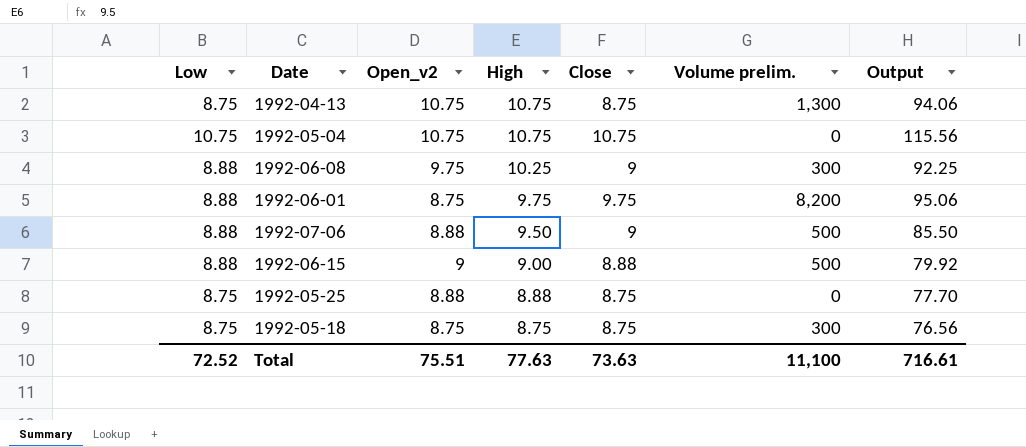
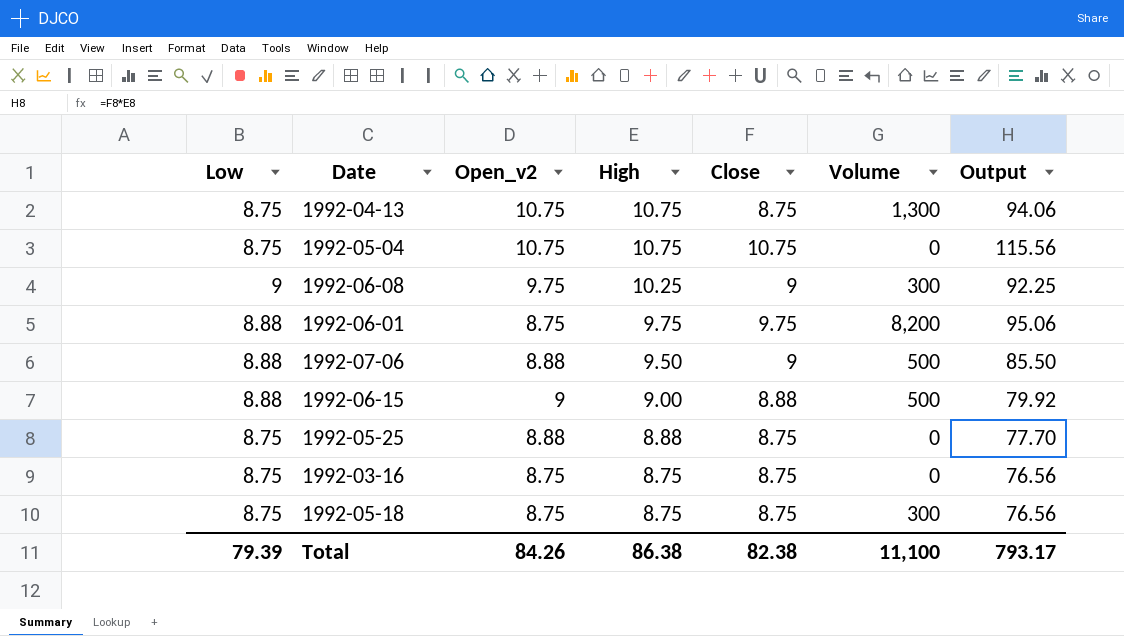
column name: Volume prelim. -> Volume
1992-05-04 | Low: 10.75 -> 8.75
1992-06-08 | Low: 8.88 -> 9
row 1992-03-16: none -> 8.75 | 8.75 | 8.75 | 8.75 | 0 | 76.56
Total | Low: 72.52 -> 79.39
Total | Open_v2: 75.51 -> 84.26
Total | High: 77.63 -> 86.38
Total | Close: 73.63 -> 82.38
Total | Output: 716.61 -> 793.17

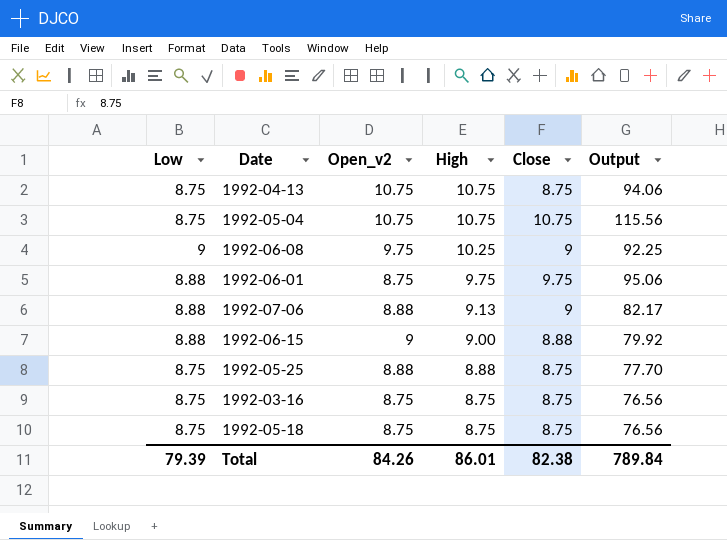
column Volume | position: 6 -> none
1992-07-06 | High: 9.50 -> 9.13
1992-07-06 | Output: 85.50 -> 82.17
Total | High: 86.38 -> 86.01
Total | Output: 793.17 -> 789.84

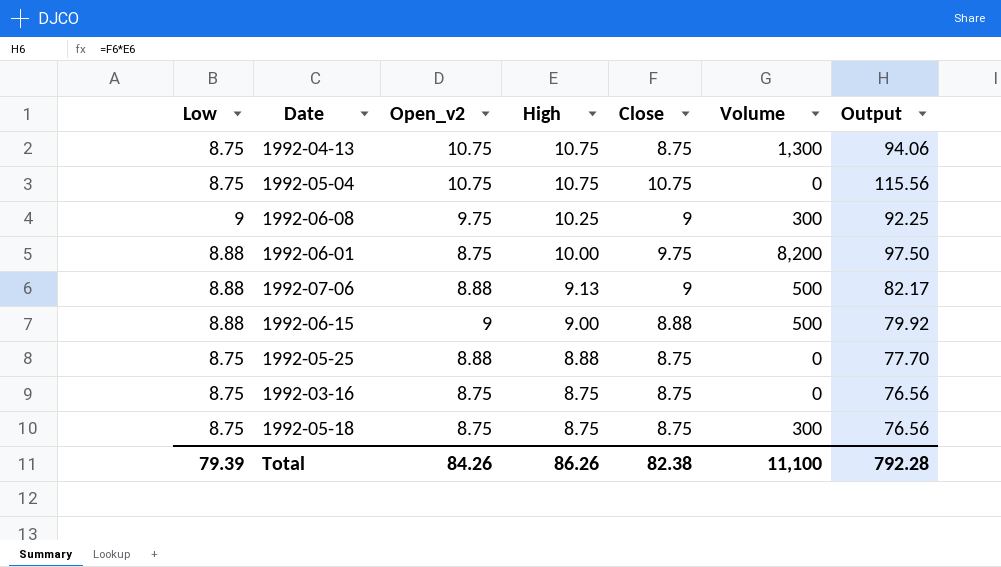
column Volume | position: none -> 6
1992-06-01 | High: 9.75 -> 10.00
1992-06-01 | Output: 95.06 -> 97.50
Total | High: 86.01 -> 86.26
Total | Output: 789.84 -> 792.28

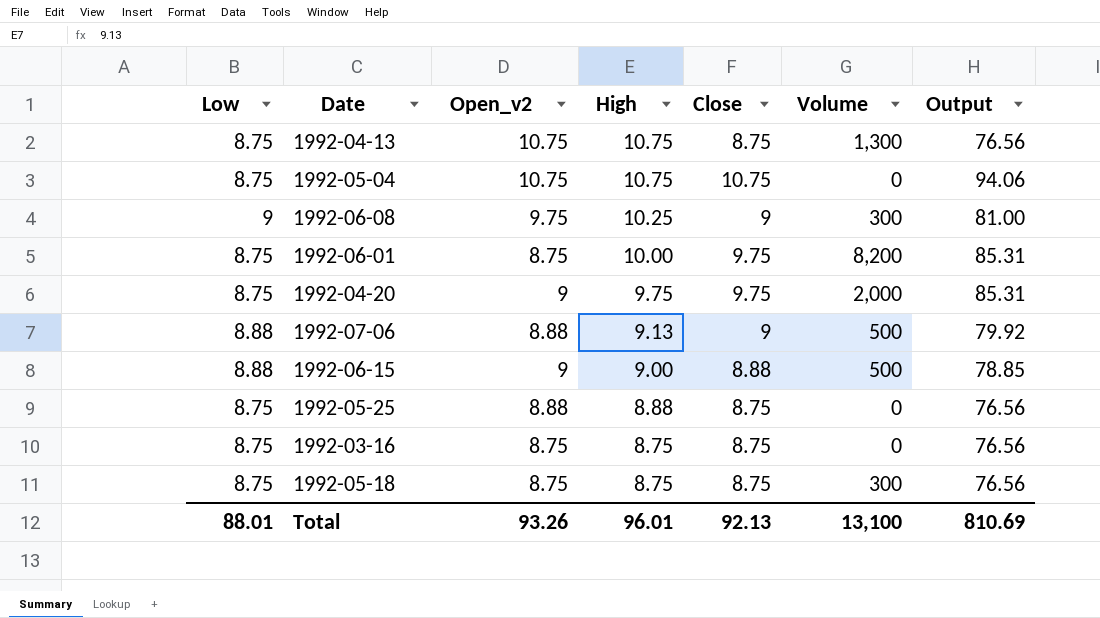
column Output | formula: [High] * [Close] -> [Low] * [Close]
1992-06-01 | Low: 8.88 -> 8.75
row 1992-04-20: none -> 8.75 | 9 | 9.75 | 9.75 | 2,000 | 85.31
Total | Low: 79.39 -> 88.01
Total | Open_v2: 84.26 -> 93.26
Total | High: 86.26 -> 96.01
Total | Close: 82.38 -> 92.13
Total | Volume: 11,100 -> 13,100
Total | Output: 792.28 -> 810.69

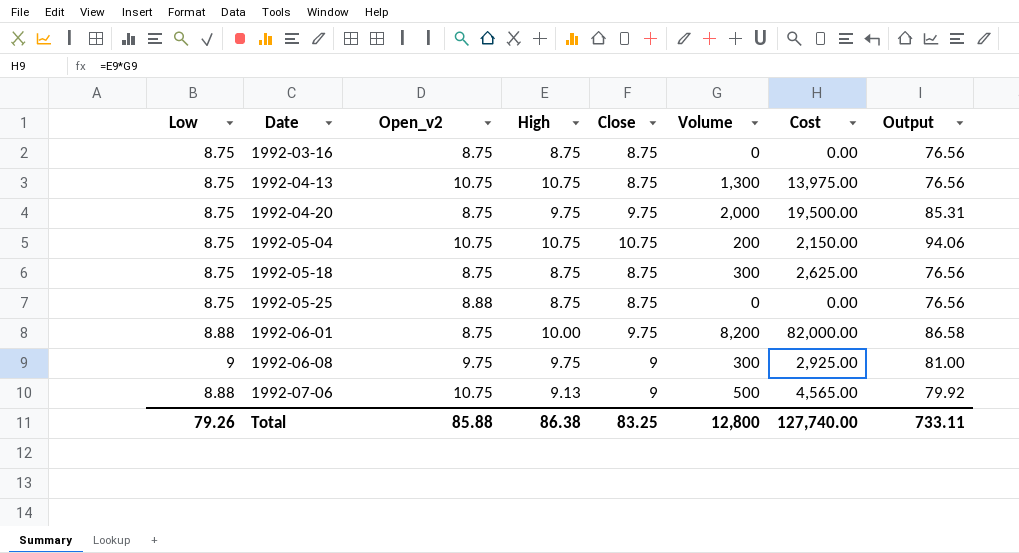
row order: High descending -> Date ascending
column Cost | formula: none -> [High] * [Volume]
row 1992-06-15: 8.88 | 9 | 9.00 | 8.88 | 500 | 78.85 -> none
1992-04-20 | Open_v2: 9 -> 8.75
1992-05-04 | Volume: 0 -> 200
1992-05-25 | High: 8.88 -> 8.75
1992-06-01 | Low: 8.75 -> 8.88
1992-06-01 | Output: 85.31 -> 86.58
1992-06-08 | High: 10.25 -> 9.75
1992-07-06 | Open_v2: 8.88 -> 10.75
Total | Low: 88.01 -> 79.26
Total | Open_v2: 93.26 -> 85.88
Total | High: 96.01 -> 86.38
Total | Close: 92.13 -> 83.25
Total | Volume: 13,100 -> 12,800
Total | Output: 810.69 -> 733.11

